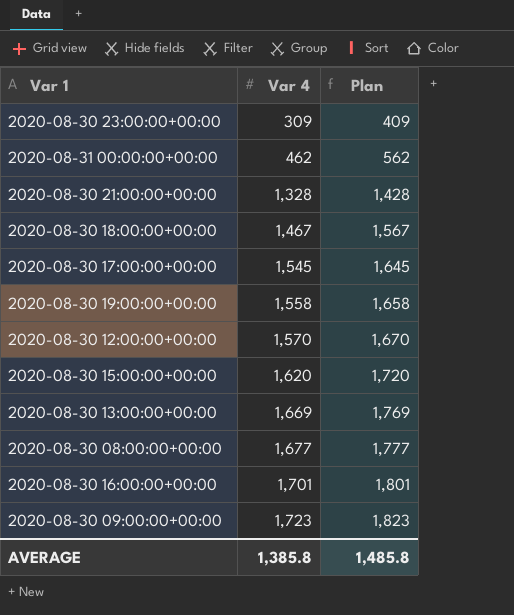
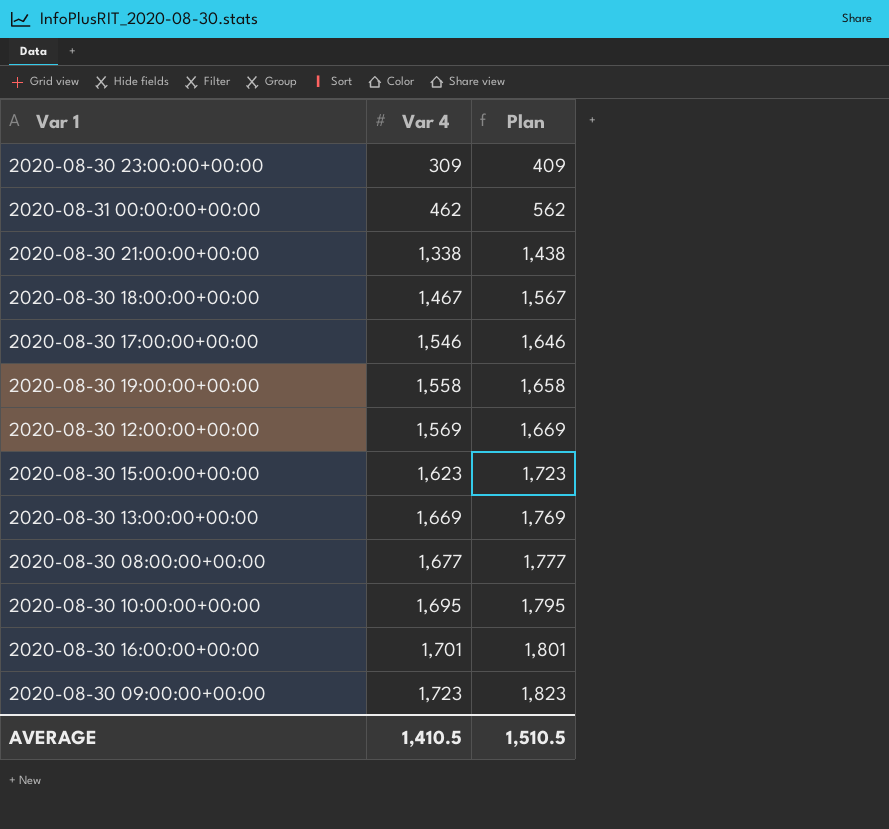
2020-08-30 21:00:00+00:00 | Var 4: 1,328 -> 1,338
2020-08-30 21:00:00+00:00 | Plan: 1,428 -> 1,438
2020-08-30 17:00:00+00:00 | Var 4: 1,545 -> 1,546
2020-08-30 17:00:00+00:00 | Plan: 1,645 -> 1,646
2020-08-30 12:00:00+00:00 | Var 4: 1,570 -> 1,569
2020-08-30 12:00:00+00:00 | Plan: 1,670 -> 1,669
2020-08-30 15:00:00+00:00 | Var 4: 1,620 -> 1,623
2020-08-30 15:00:00+00:00 | Plan: 1,720 -> 1,723
row 2020-08-30 10:00:00+00:00: none -> 1,695 | 1,795
AVERAGE | Var 4: 1,385.8 -> 1,410.5
AVERAGE | Plan: 1,485.8 -> 1,510.5

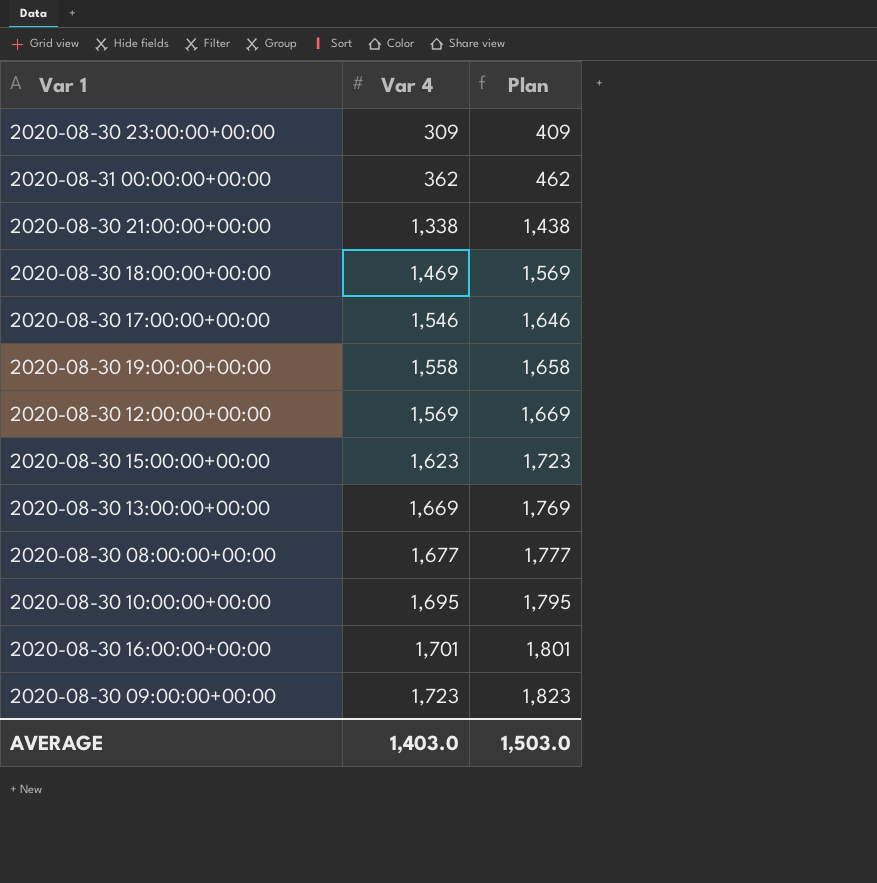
2020-08-31 00:00:00+00:00 | Var 4: 462 -> 362
2020-08-31 00:00:00+00:00 | Plan: 562 -> 462
2020-08-30 18:00:00+00:00 | Var 4: 1,467 -> 1,469
2020-08-30 18:00:00+00:00 | Plan: 1,567 -> 1,569
AVERAGE | Var 4: 1,410.5 -> 1,403.0
AVERAGE | Plan: 1,510.5 -> 1,503.0

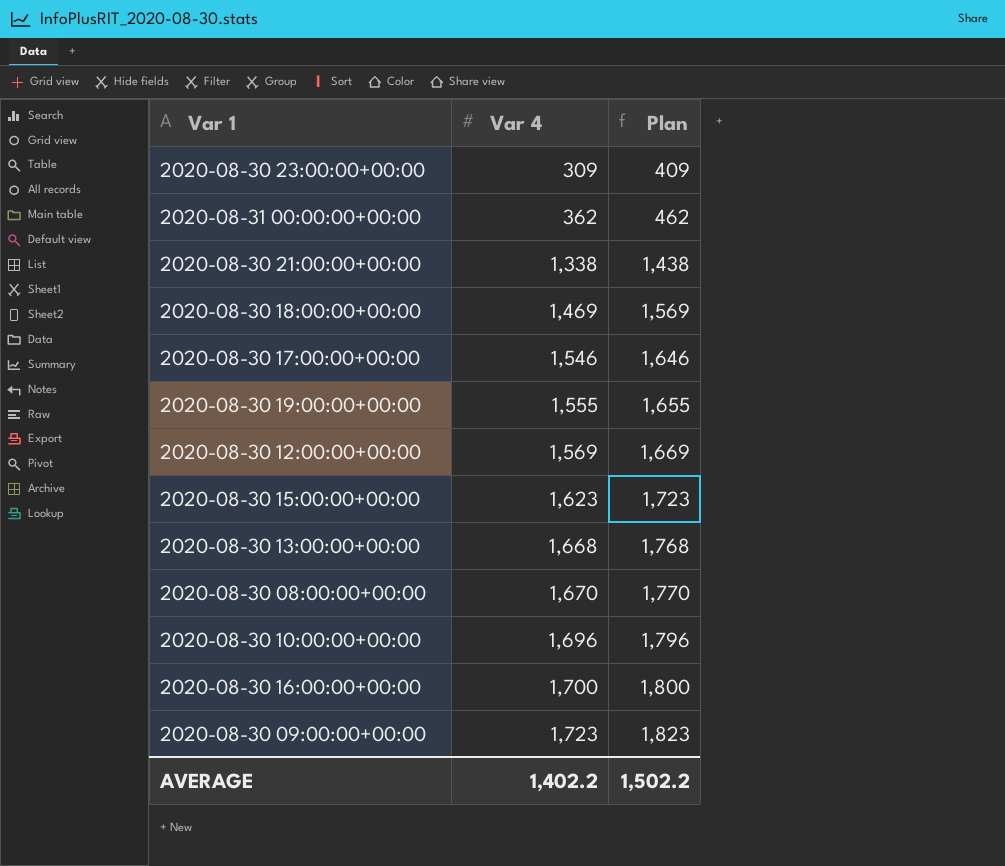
2020-08-30 19:00:00+00:00 | Var 4: 1,558 -> 1,555
2020-08-30 19:00:00+00:00 | Plan: 1,658 -> 1,655
2020-08-30 13:00:00+00:00 | Var 4: 1,669 -> 1,668
2020-08-30 13:00:00+00:00 | Plan: 1,769 -> 1,768
2020-08-30 08:00:00+00:00 | Var 4: 1,677 -> 1,670
2020-08-30 08:00:00+00:00 | Plan: 1,777 -> 1,770
2020-08-30 10:00:00+00:00 | Var 4: 1,695 -> 1,696
2020-08-30 10:00:00+00:00 | Plan: 1,795 -> 1,796
2020-08-30 16:00:00+00:00 | Var 4: 1,701 -> 1,700
2020-08-30 16:00:00+00:00 | Plan: 1,801 -> 1,800
AVERAGE | Var 4: 1,403.0 -> 1,402.2
AVERAGE | Plan: 1,503.0 -> 1,502.2

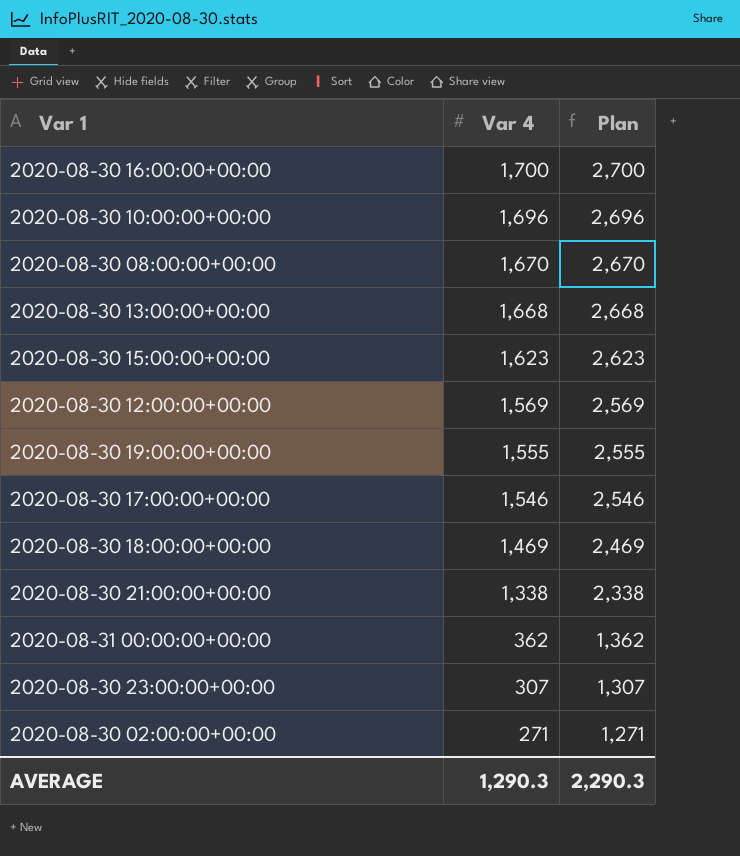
row order: Var 4 ascending -> Var 4 descending
column Plan | formula: [Var 4] + 100 -> [Var 4] + 1000
row 2020-08-30 09:00:00+00:00: 1,723 | 1,823 -> none
2020-08-30 23:00:00+00:00 | Var 4: 309 -> 307
row 2020-08-30 02:00:00+00:00: none -> 271 | 1,271
AVERAGE | Var 4: 1,402.2 -> 1,290.3
AVERAGE | Plan: 1,502.2 -> 2,290.3

